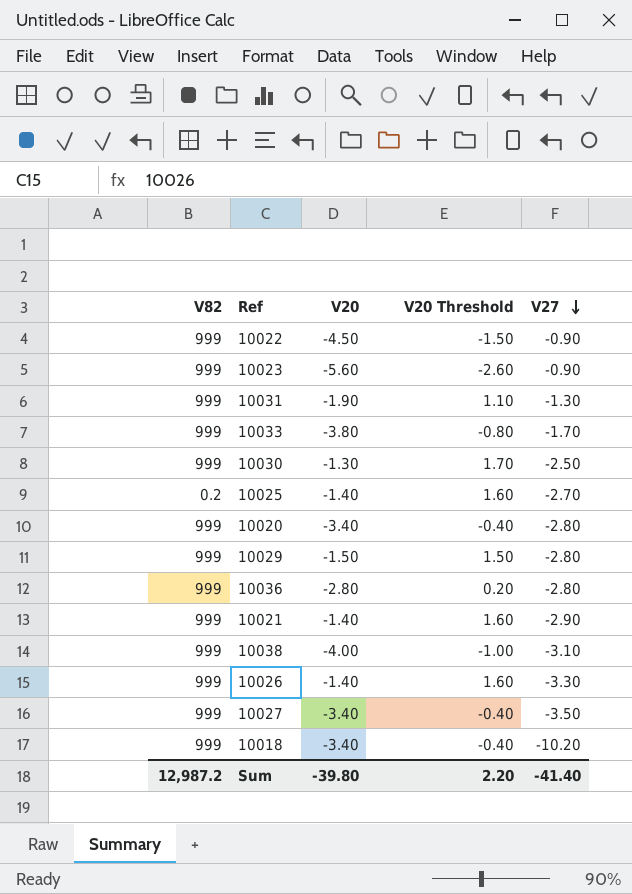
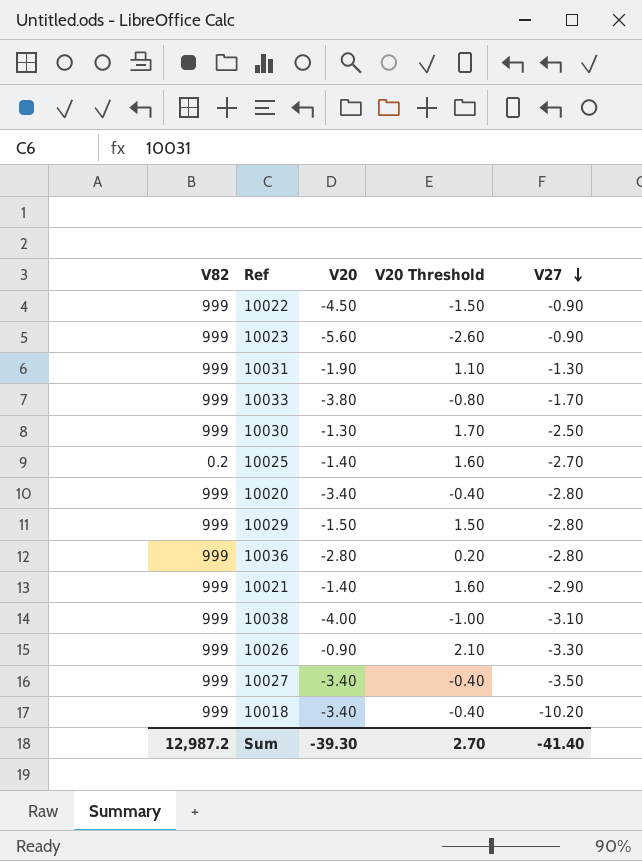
10026 | V20: -1.40 -> -0.90
10026 | V20 Threshold: 1.60 -> 2.10
Sum | V20: -39.80 -> -39.30
Sum | V20 Threshold: 2.20 -> 2.70

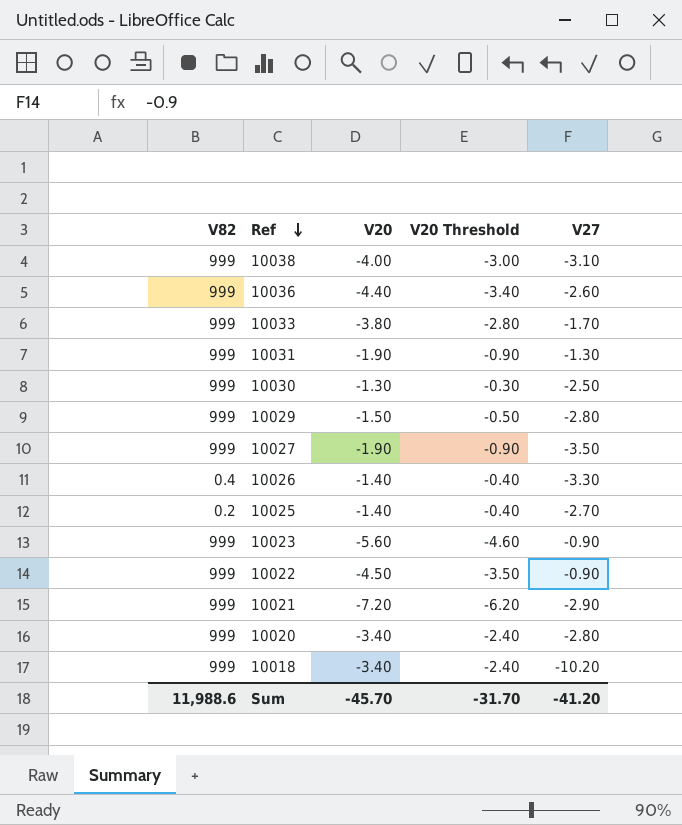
row order: V27 descending -> Ref descending
column V20 Threshold | formula: [V20] + 3 -> [V20] + 1
10036 | V20: -2.80 -> -4.40
10036 | V27: -2.80 -> -2.60
10027 | V20: -3.40 -> -1.90
10026 | V82: 999 -> 0.4
10026 | V20: -0.90 -> -1.40
10021 | V20: -1.40 -> -7.20
Sum | V82: 12,987.2 -> 11,988.6
Sum | V20: -39.30 -> -45.70
Sum | V20 Threshold: 2.70 -> -31.70
Sum | V27: -41.40 -> -41.20

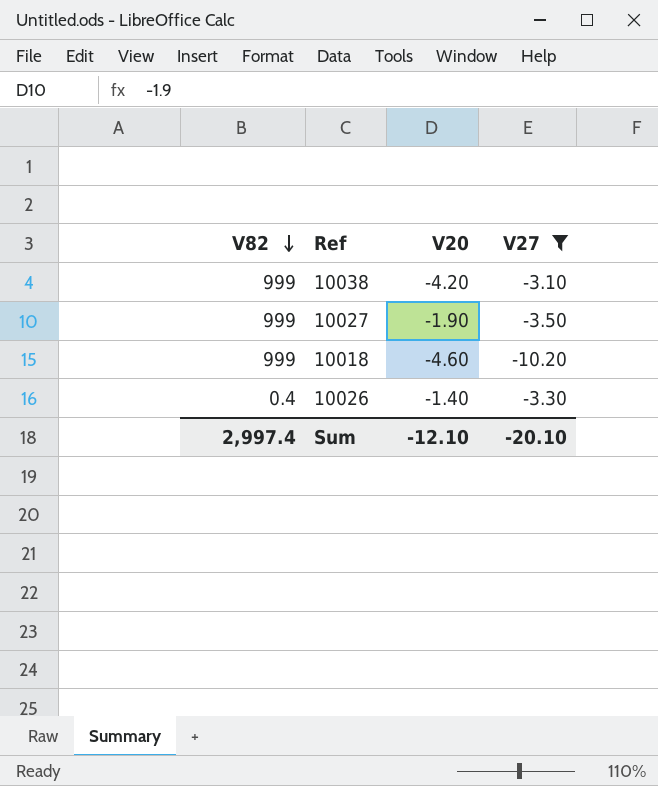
filter: none -> V27 <= -3.10
row order: Ref descending -> V82 descending
column V20 Threshold | formula: [V20] + 1 -> none
10038 | V20: -4.00 -> -4.20
10018 | V20: -3.40 -> -4.60
Sum | V82: 11,988.6 -> 2,997.4
Sum | V20: -45.70 -> -12.10
Sum | V27: -41.20 -> -20.10

